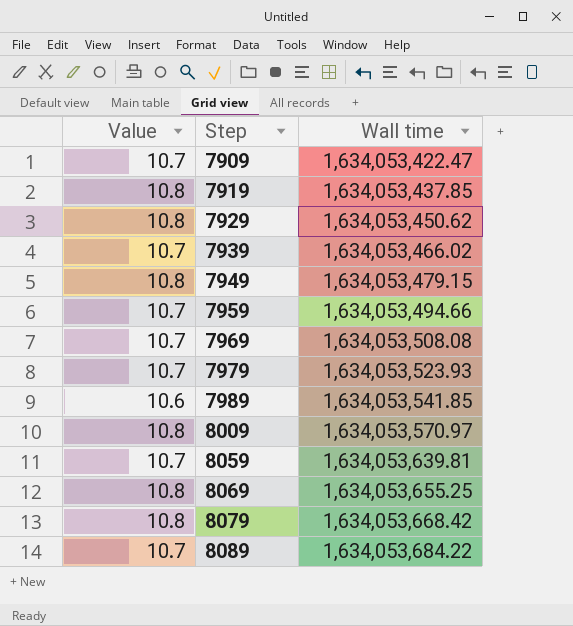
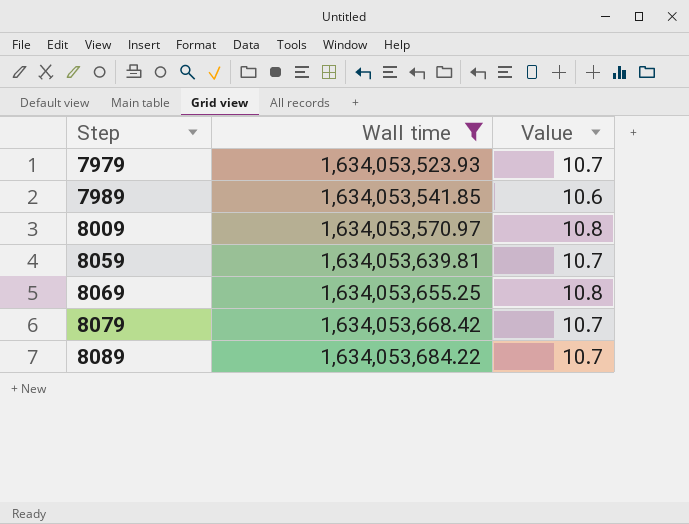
filter: none -> Wall time >= 1,634,053,523.93
column Value | position: 1 -> 3
8079 | Value: 10.8 -> 10.7

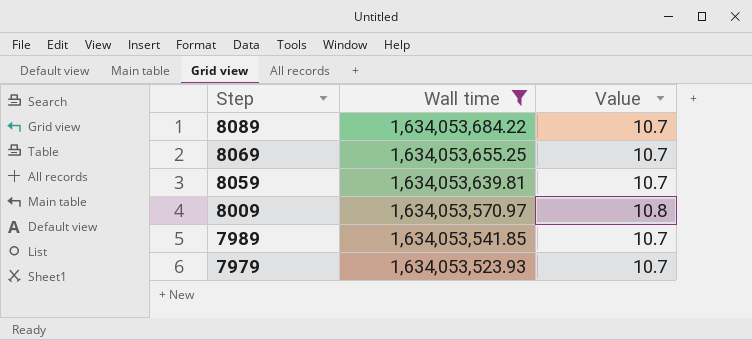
row order: Step ascending -> Step descending
row 8079: 1,634,053,668.42 | 10.7 -> none
8069 | Value: 10.8 -> 10.7
7989 | Value: 10.6 -> 10.7

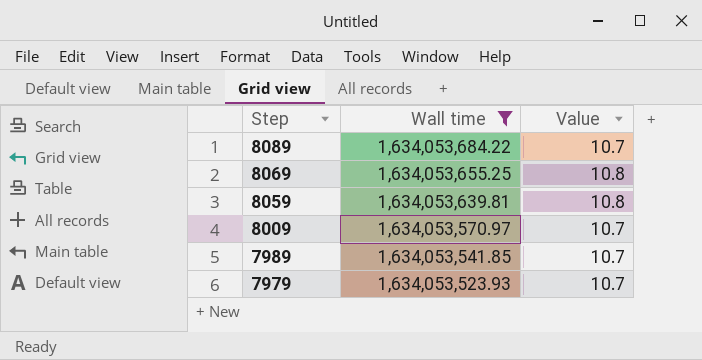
8069 | Value: 10.7 -> 10.8
8059 | Value: 10.7 -> 10.8
8009 | Value: 10.8 -> 10.7

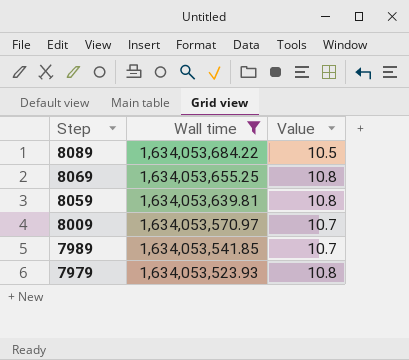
8089 | Value: 10.7 -> 10.5
7979 | Value: 10.7 -> 10.8

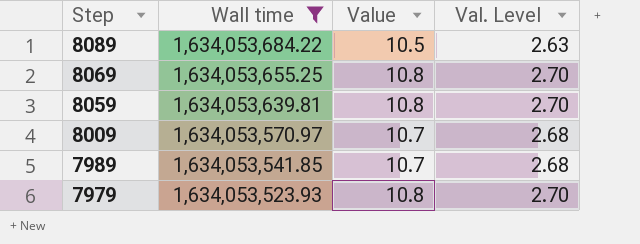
column Val. Level | formula: none -> [Value] * 0.25

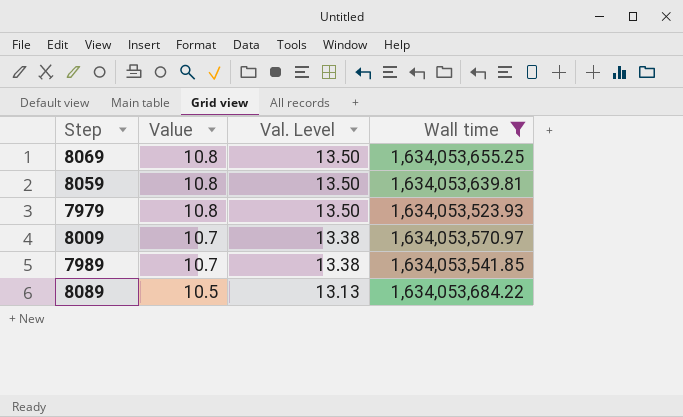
row order: Step descending -> Value descending
column Val. Level | formula: [Value] * 0.25 -> [Value] * 1.25
column Wall time | position: 2 -> 4

